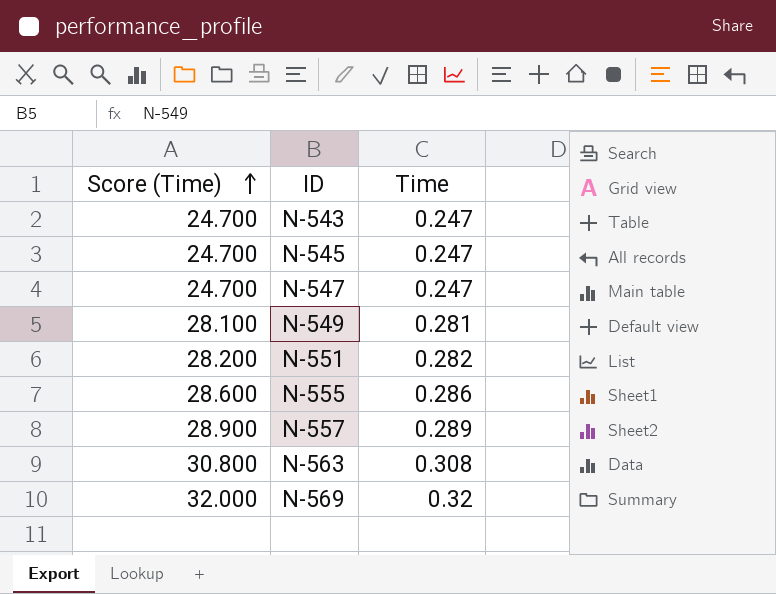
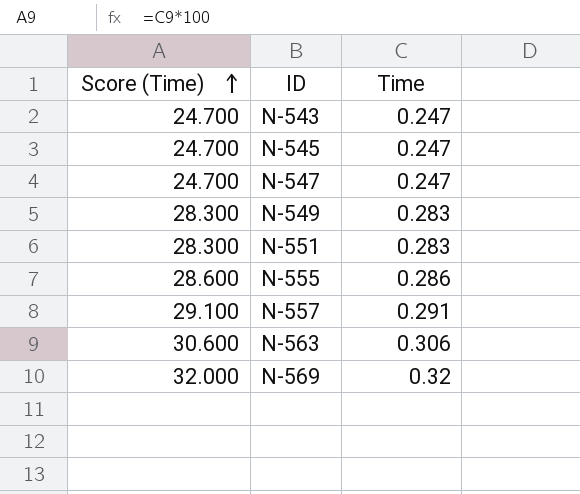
N-549 | Score (Time): 28.100 -> 28.300
N-549 | Time: 0.281 -> 0.283
N-551 | Score (Time): 28.200 -> 28.300
N-551 | Time: 0.282 -> 0.283
N-557 | Score (Time): 28.900 -> 29.100
N-557 | Time: 0.289 -> 0.291
N-563 | Score (Time): 30.800 -> 30.600
N-563 | Time: 0.308 -> 0.306

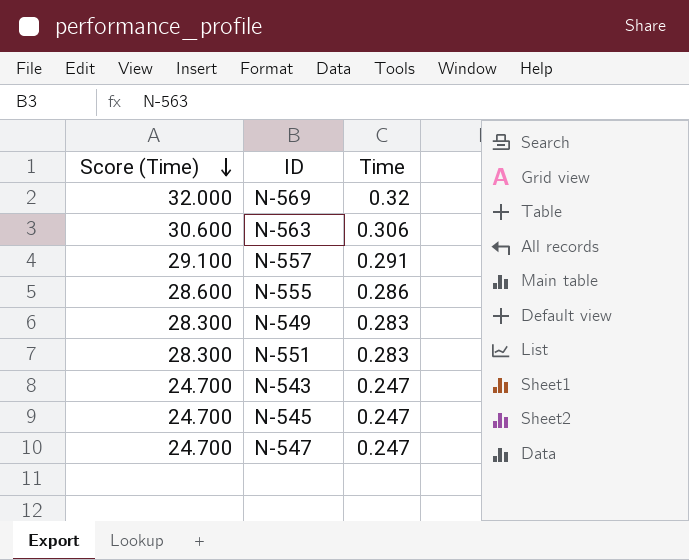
row order: Score (Time) ascending -> Score (Time) descending

